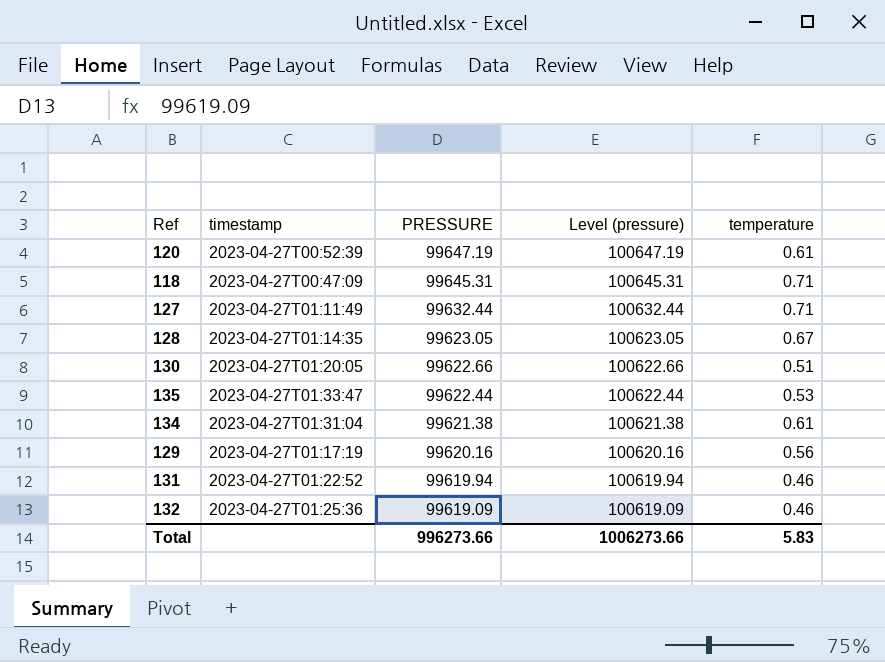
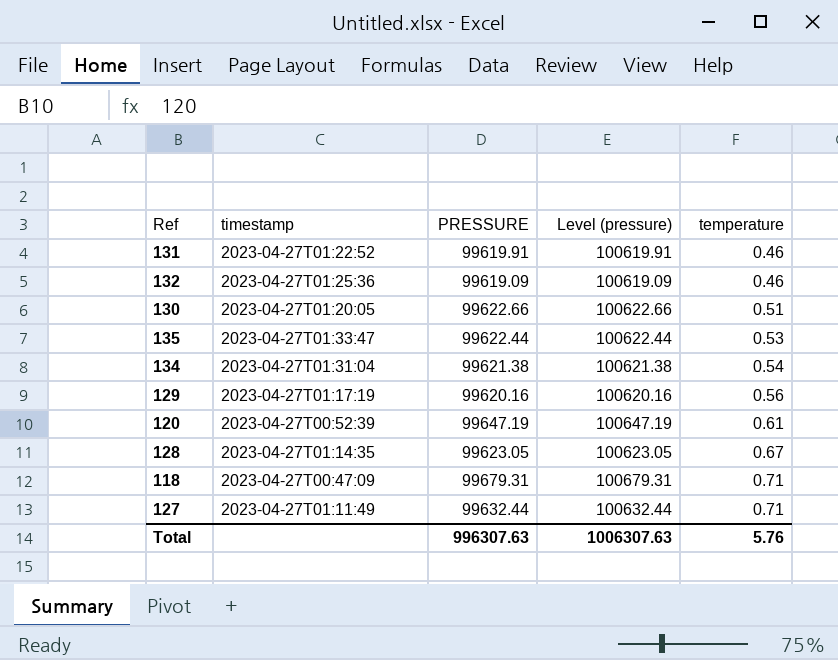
row order: PRESSURE descending -> temperature ascending
131 | PRESSURE: 99619.94 -> 99619.91
131 | Level (pressure): 100619.94 -> 100619.91
134 | temperature: 0.61 -> 0.54
118 | PRESSURE: 99645.31 -> 99679.31
118 | Level (pressure): 100645.31 -> 100679.31
Total | PRESSURE: 996273.66 -> 996307.63
Total | Level (pressure): 1006273.66 -> 1006307.63
Total | temperature: 5.83 -> 5.76

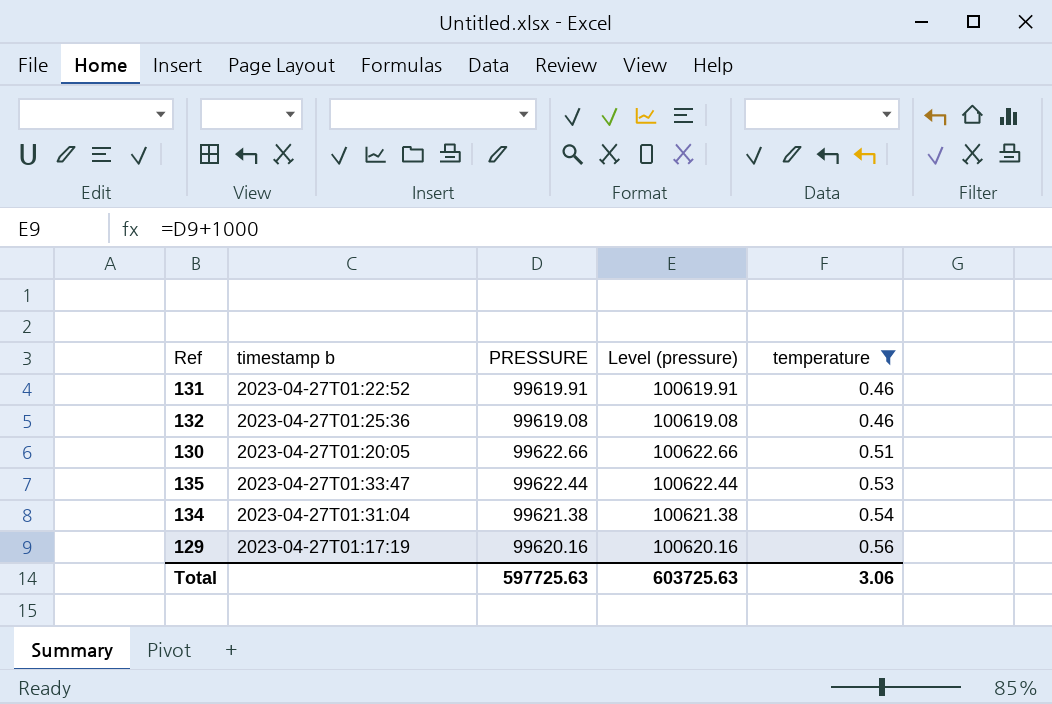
filter: none -> temperature <= 0.56
column name: timestamp -> timestamp b
132 | PRESSURE: 99619.09 -> 99619.08
132 | Level (pressure): 100619.09 -> 100619.08
Total | PRESSURE: 996307.63 -> 597725.63
Total | Level (pressure): 1006307.63 -> 603725.63
Total | temperature: 5.76 -> 3.06

